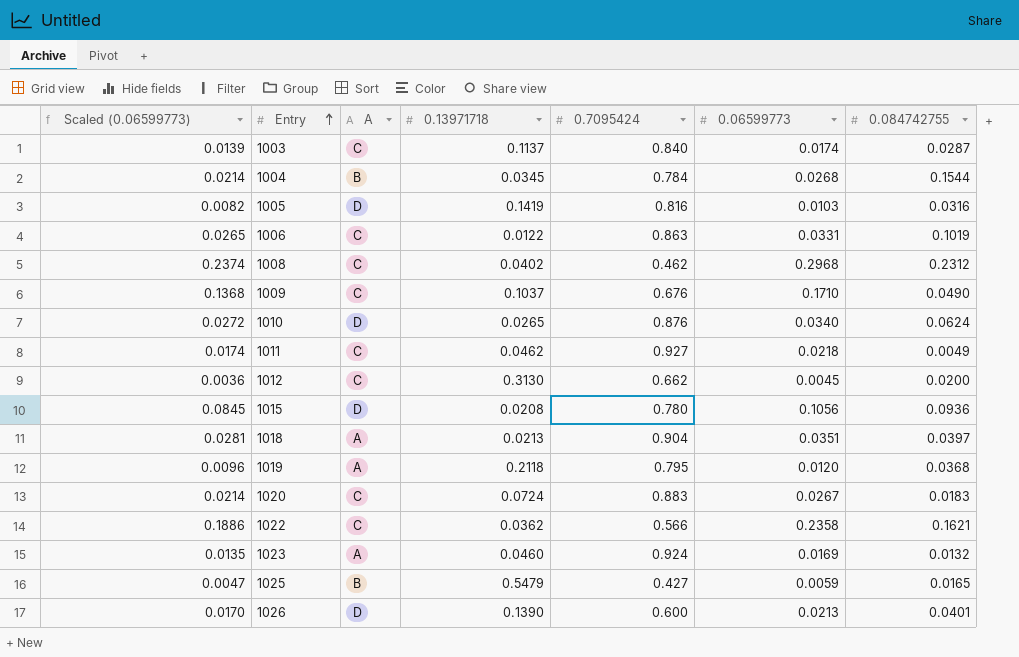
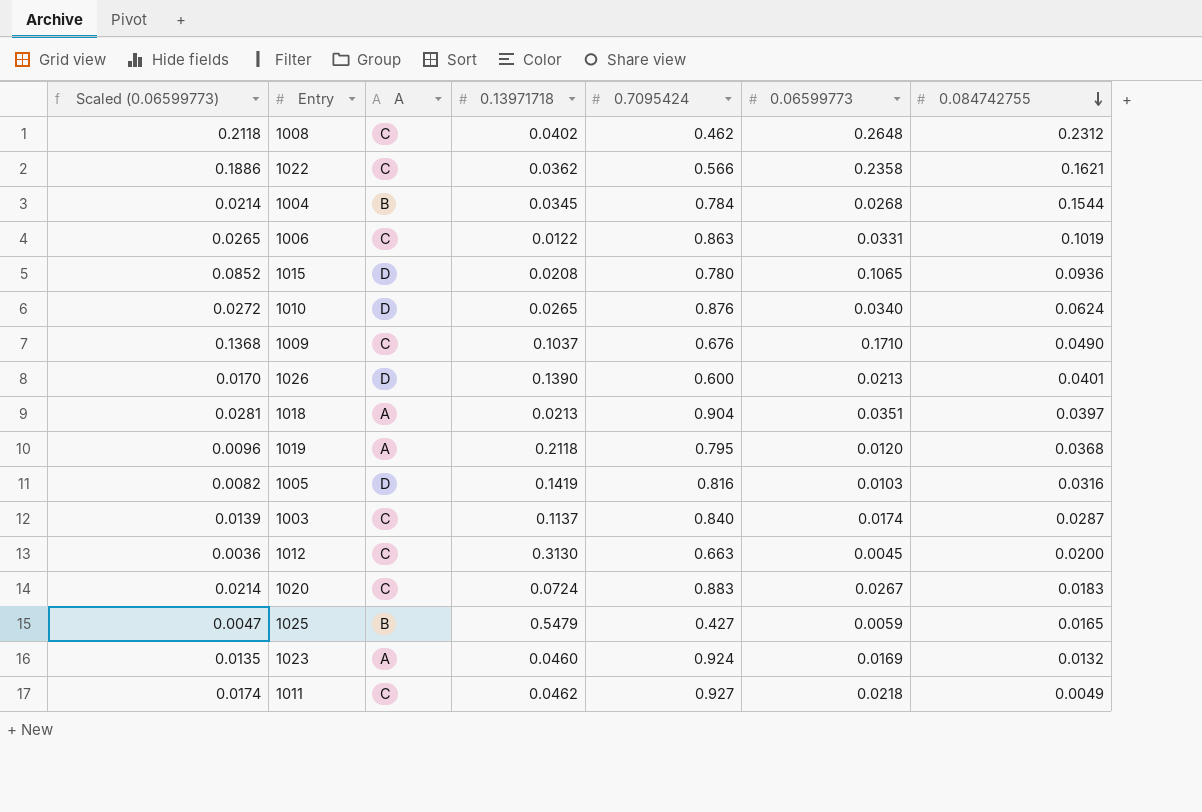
row order: Entry ascending -> 0.084742755 descending
1008 | Scaled (0.06599773): 0.2374 -> 0.2118
1008 | 0.06599773: 0.2968 -> 0.2648
1015 | Scaled (0.06599773): 0.0845 -> 0.0852
1015 | 0.06599773: 0.1056 -> 0.1065
1012 | 0.7095424: 0.662 -> 0.663

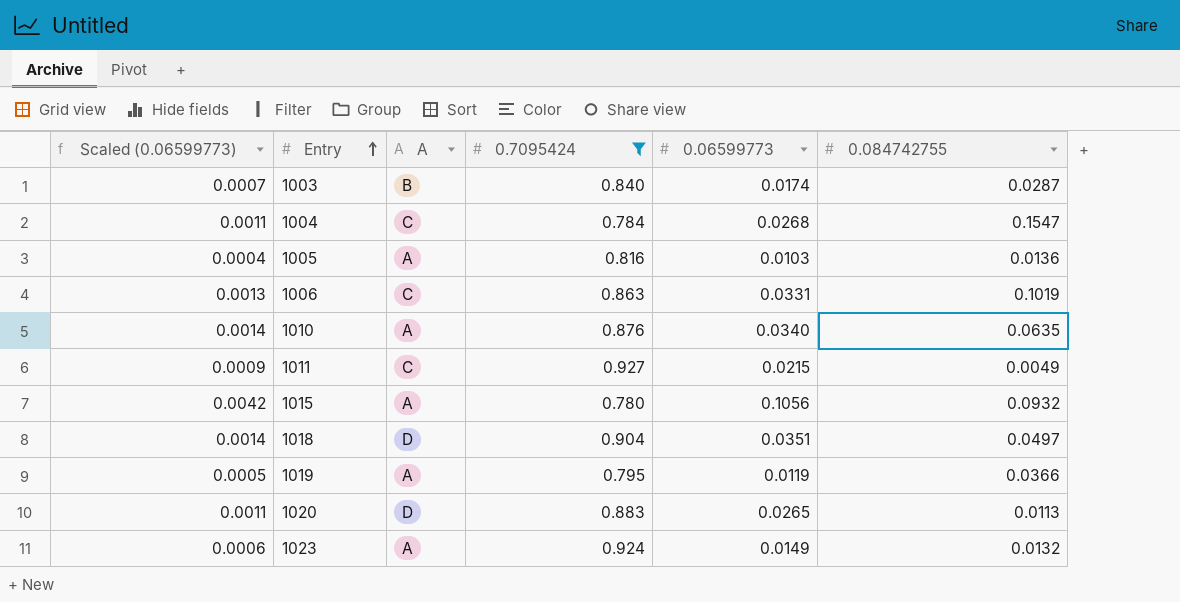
filter: none -> 0.7095424 >= 0.780
row order: 0.084742755 descending -> Entry ascending
column 0.13971718 | position: 4 -> none
column Scaled (0.06599773) | formula: [0.06599773] * 0.8 -> [0.06599773] * 0.04
1003 | A: C -> B
1004 | A: B -> C
1004 | 0.084742755: 0.1544 -> 0.1547
1005 | A: D -> A
1005 | 0.084742755: 0.0316 -> 0.0136
1010 | A: D -> A
1010 | 0.084742755: 0.0624 -> 0.0635
1011 | 0.06599773: 0.0218 -> 0.0215
1015 | A: D -> A
1015 | 0.06599773: 0.1065 -> 0.1056
1015 | 0.084742755: 0.0936 -> 0.0932
1018 | A: A -> D
1018 | 0.084742755: 0.0397 -> 0.0497
1019 | 0.06599773: 0.0120 -> 0.0119
1019 | 0.084742755: 0.0368 -> 0.0366
1020 | A: C -> D
1020 | 0.06599773: 0.0267 -> 0.0265
1020 | 0.084742755: 0.0183 -> 0.0113
1023 | 0.06599773: 0.0169 -> 0.0149

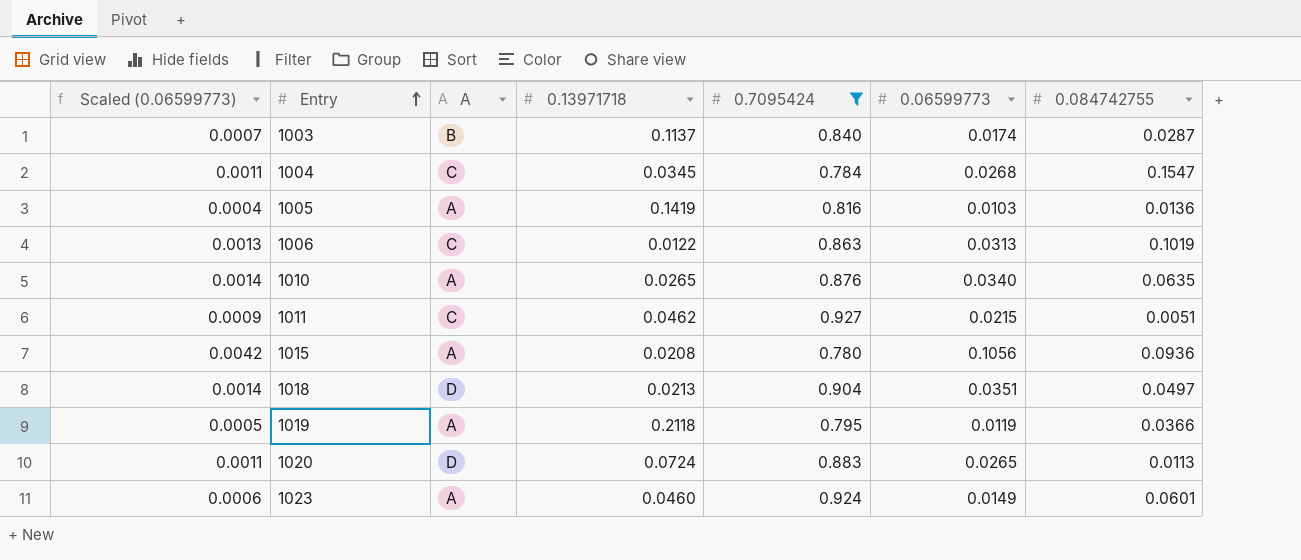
column 0.13971718 | position: none -> 4
1006 | 0.06599773: 0.0331 -> 0.0313
1011 | 0.084742755: 0.0049 -> 0.0051
1015 | 0.084742755: 0.0932 -> 0.0936
1023 | 0.084742755: 0.0132 -> 0.0601

